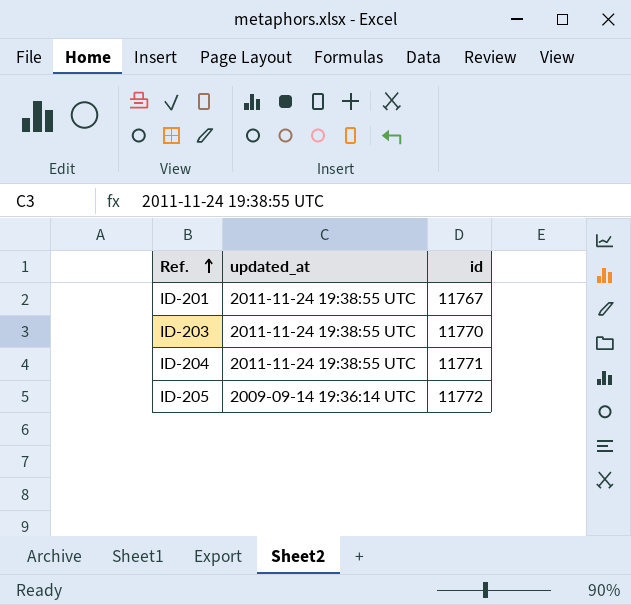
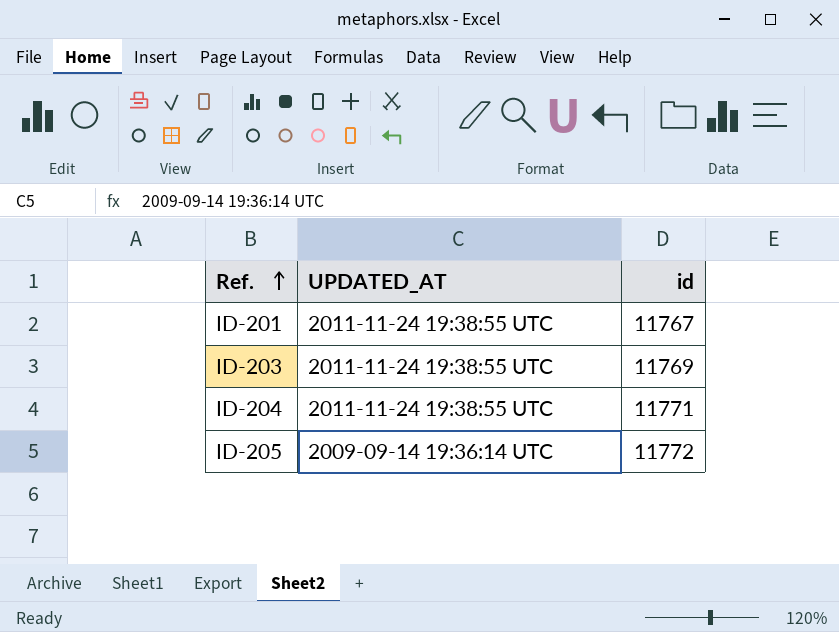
column name: updated_at -> UPDATED_AT
ID-203 | id: 11770 -> 11769

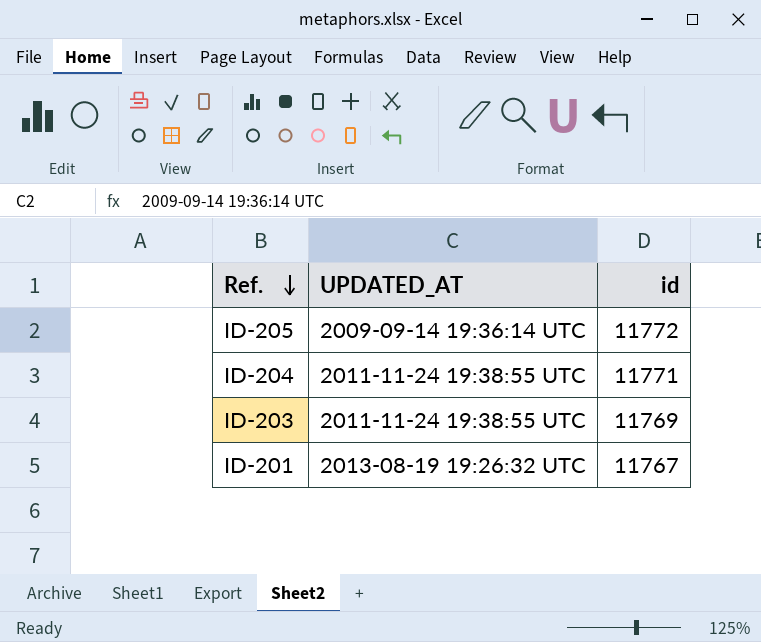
row order: Ref. ascending -> Ref. descending
ID-201 | UPDATED_AT: 2011-11-24 19:38:55 UTC -> 2013-08-19 19:26:32 UTC

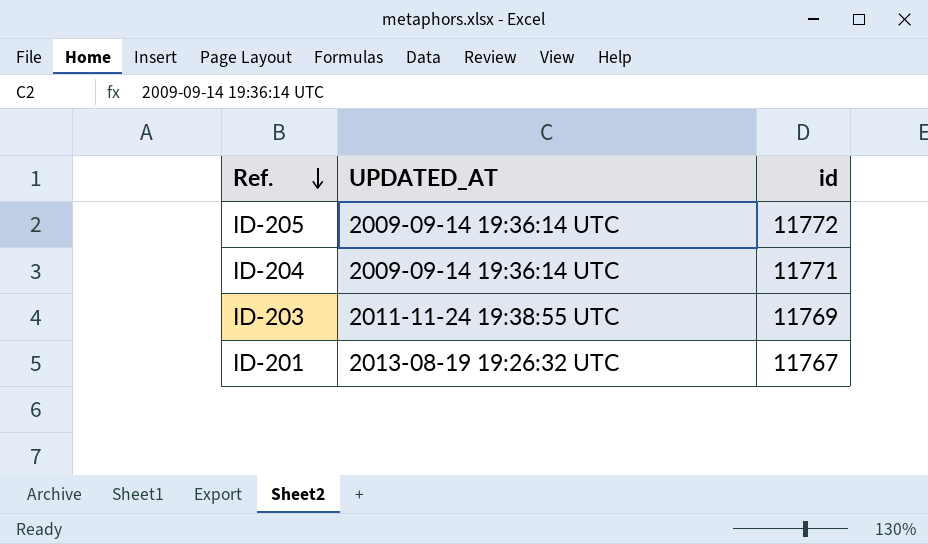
ID-204 | UPDATED_AT: 2011-11-24 19:38:55 UTC -> 2009-09-14 19:36:14 UTC

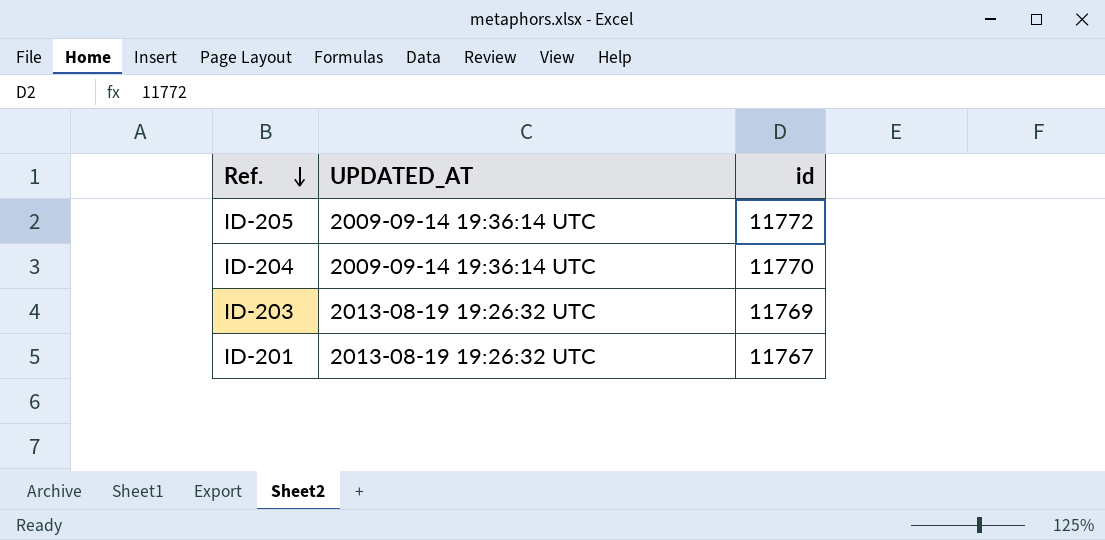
ID-204 | id: 11771 -> 11770
ID-203 | UPDATED_AT: 2011-11-24 19:38:55 UTC -> 2013-08-19 19:26:32 UTC

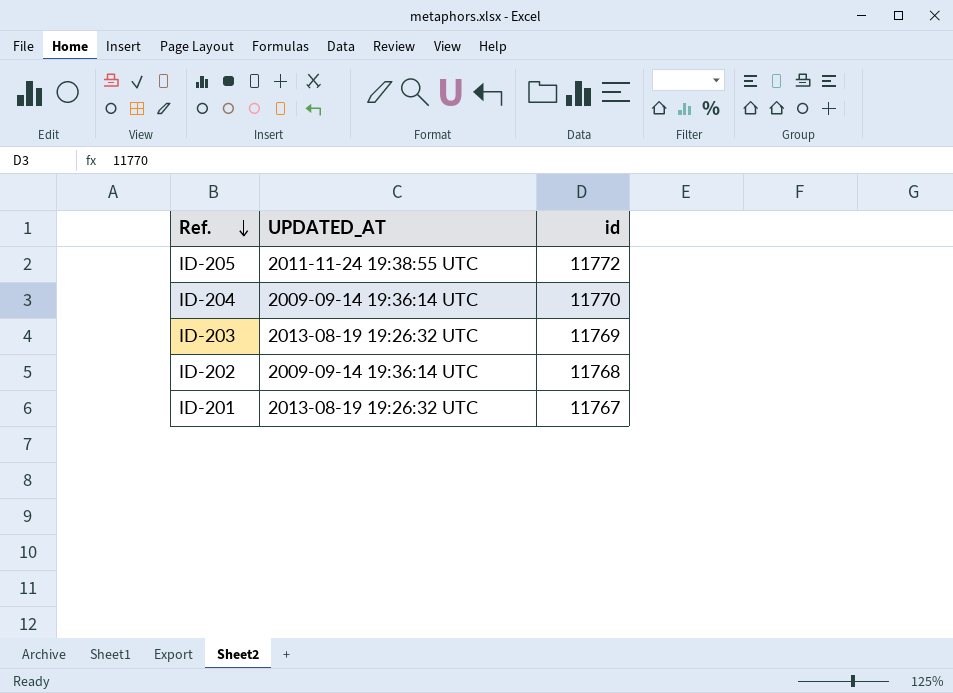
ID-205 | UPDATED_AT: 2009-09-14 19:36:14 UTC -> 2011-11-24 19:38:55 UTC
row ID-202: none -> 2009-09-14 19:36:14 UTC | 11768

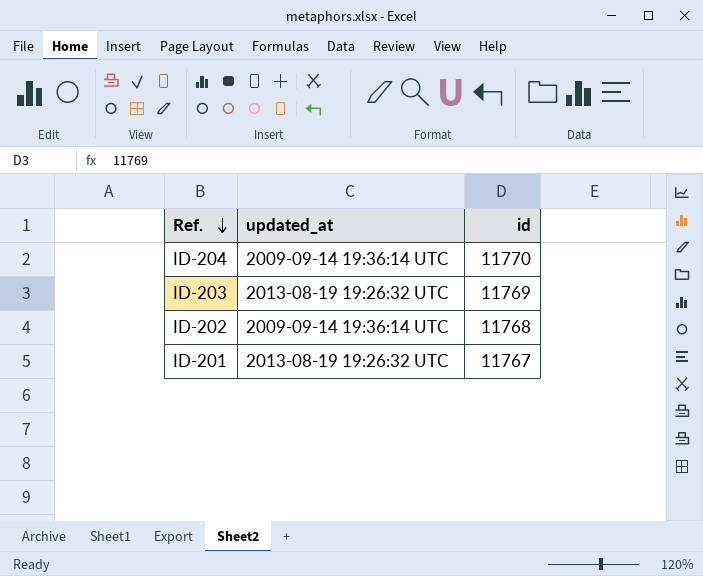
column name: UPDATED_AT -> updated_at
row ID-205: 2011-11-24 19:38:55 UTC | 11772 -> none

